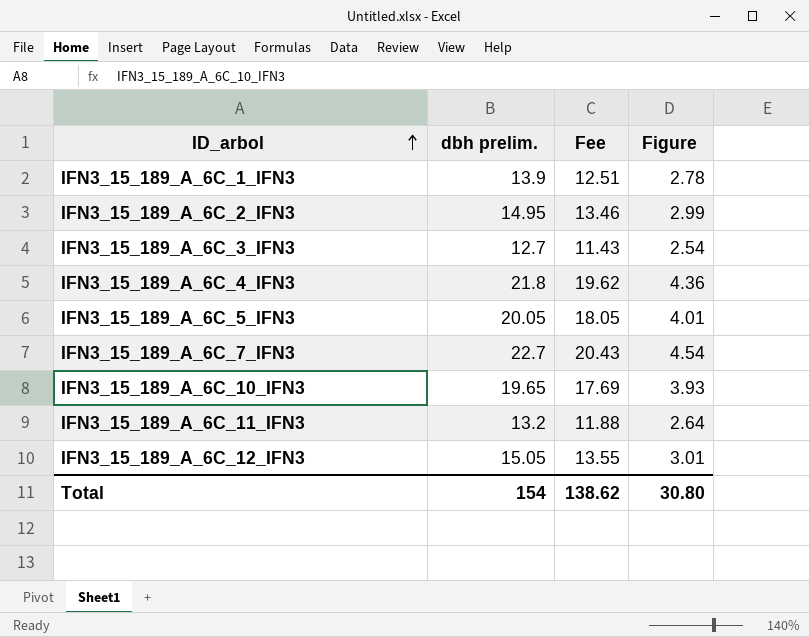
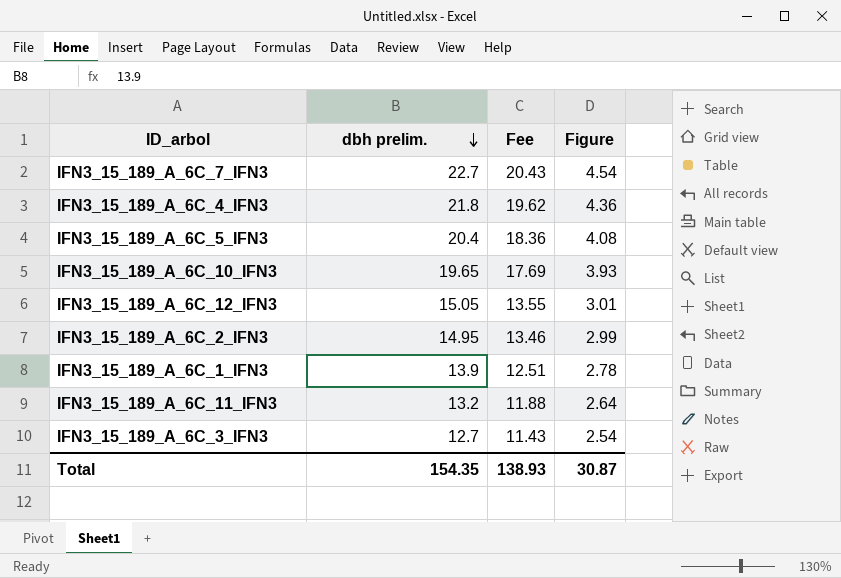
row order: ID_arbol ascending -> dbh prelim. descending
IFN3_15_189_A_6C_5_IFN3 | dbh prelim.: 20.05 -> 20.4
IFN3_15_189_A_6C_5_IFN3 | Fee: 18.05 -> 18.36
IFN3_15_189_A_6C_5_IFN3 | Figure: 4.01 -> 4.08
Total | dbh prelim.: 154 -> 154.35
Total | Fee: 138.62 -> 138.93
Total | Figure: 30.80 -> 30.87

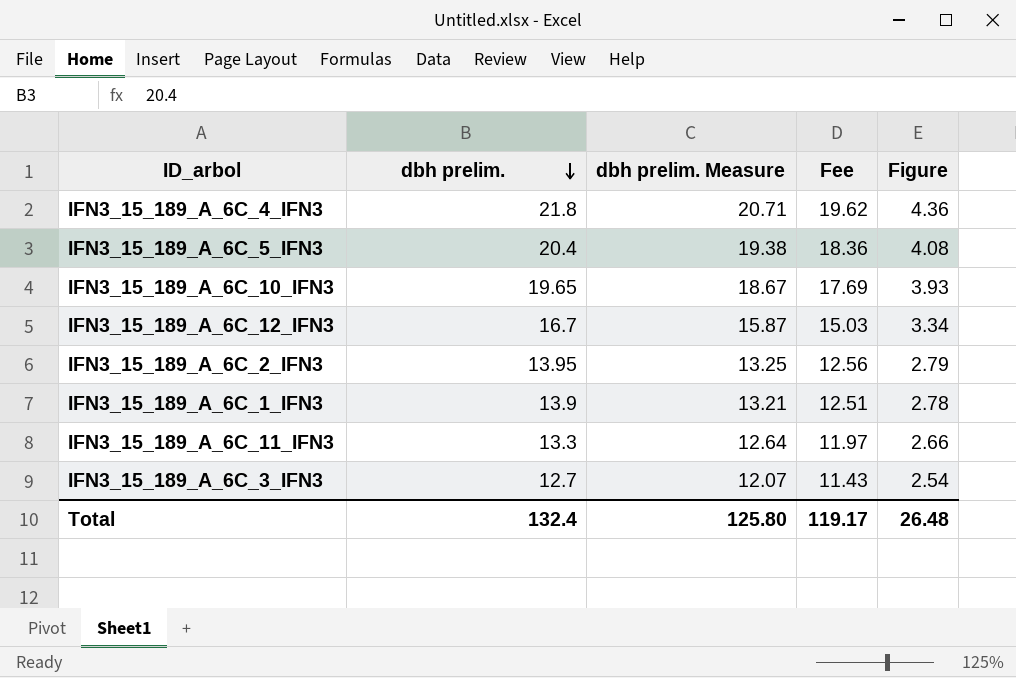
column dbh prelim. Measure | formula: none -> [dbh prelim.] * 0.95
row IFN3_15_189_A_6C_7_IFN3: 22.7 | 20.43 | 4.54 -> none
IFN3_15_189_A_6C_12_IFN3 | dbh prelim.: 15.05 -> 16.7
IFN3_15_189_A_6C_12_IFN3 | Fee: 13.55 -> 15.03
IFN3_15_189_A_6C_12_IFN3 | Figure: 3.01 -> 3.34
IFN3_15_189_A_6C_2_IFN3 | dbh prelim.: 14.95 -> 13.95
IFN3_15_189_A_6C_2_IFN3 | Fee: 13.46 -> 12.56
IFN3_15_189_A_6C_2_IFN3 | Figure: 2.99 -> 2.79
IFN3_15_189_A_6C_11_IFN3 | dbh prelim.: 13.2 -> 13.3
IFN3_15_189_A_6C_11_IFN3 | Fee: 11.88 -> 11.97
IFN3_15_189_A_6C_11_IFN3 | Figure: 2.64 -> 2.66
Total | dbh prelim.: 154.35 -> 132.4
Total | Fee: 138.93 -> 119.17
Total | Figure: 30.87 -> 26.48

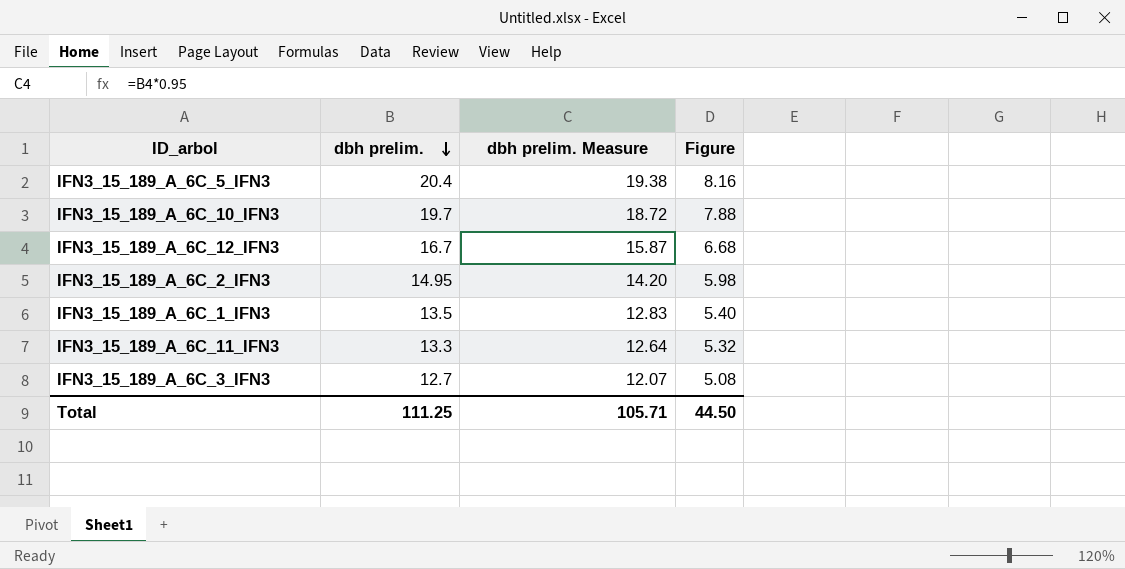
column Fee | formula: [dbh prelim.] * 0.9 -> none
column Figure | formula: [dbh prelim.] * 0.2 -> [dbh prelim.] * 0.4
row IFN3_15_189_A_6C_4_IFN3: 21.8 | 20.71 | 19.62 | 4.36 -> none
IFN3_15_189_A_6C_10_IFN3 | dbh prelim.: 19.65 -> 19.7
IFN3_15_189_A_6C_10_IFN3 | dbh prelim. Measure: 18.67 -> 18.72
IFN3_15_189_A_6C_2_IFN3 | dbh prelim.: 13.95 -> 14.95
IFN3_15_189_A_6C_2_IFN3 | dbh prelim. Measure: 13.25 -> 14.20
IFN3_15_189_A_6C_1_IFN3 | dbh prelim.: 13.9 -> 13.5
IFN3_15_189_A_6C_1_IFN3 | dbh prelim. Measure: 13.21 -> 12.83
Total | dbh prelim.: 132.4 -> 111.25
Total | dbh prelim. Measure: 125.80 -> 105.71
Total | Figure: 26.48 -> 44.50

